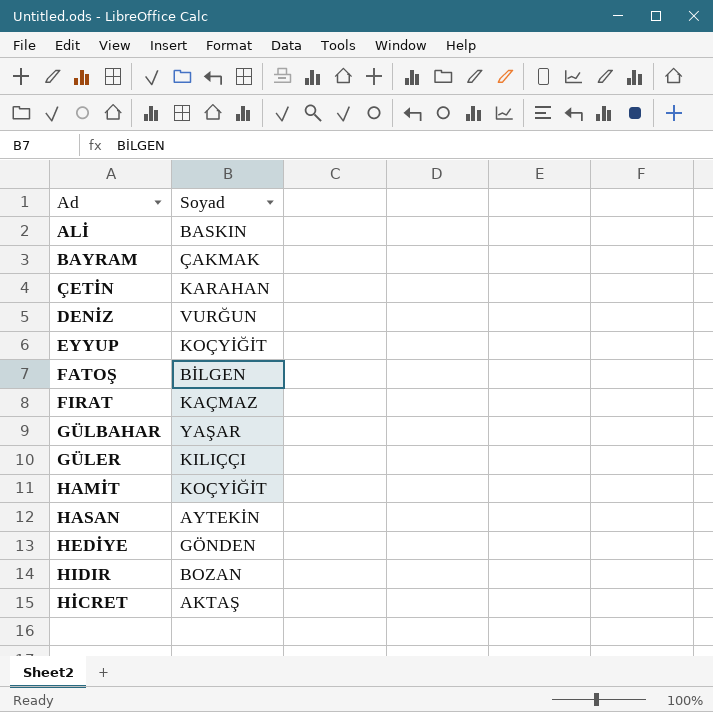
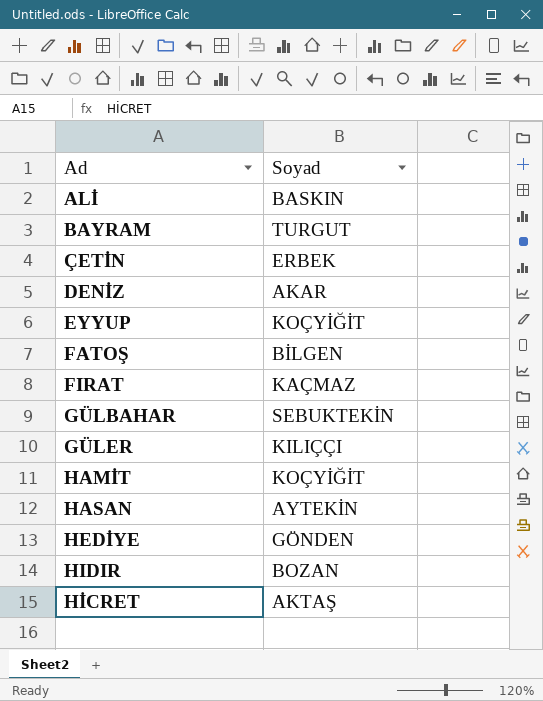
BAYRAM | Soyad: ÇAKMAK -> TURGUT
ÇETİN | Soyad: KARAHAN -> ERBEK
DENİZ | Soyad: VURĞUN -> AKAR
GÜLBAHAR | Soyad: YAŞAR -> SEBUKTEKİN

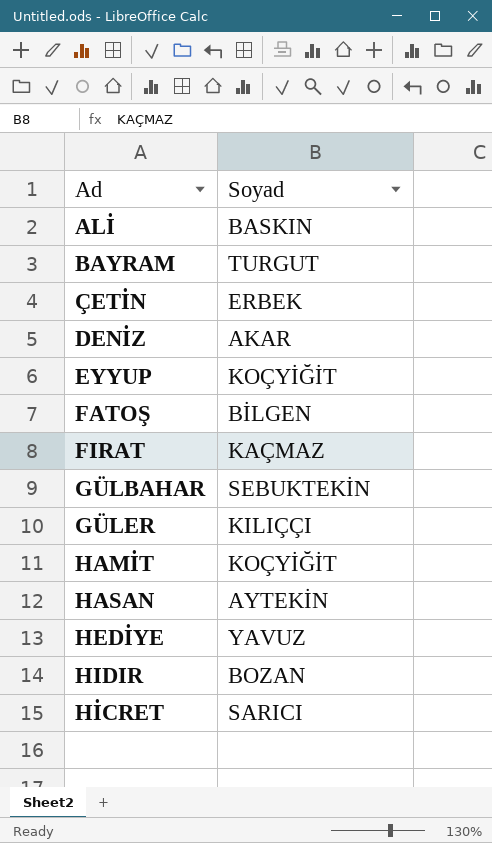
HEDİYE | Soyad: GÖNDEN -> YAVUZ
HİCRET | Soyad: AKTAŞ -> SARICI

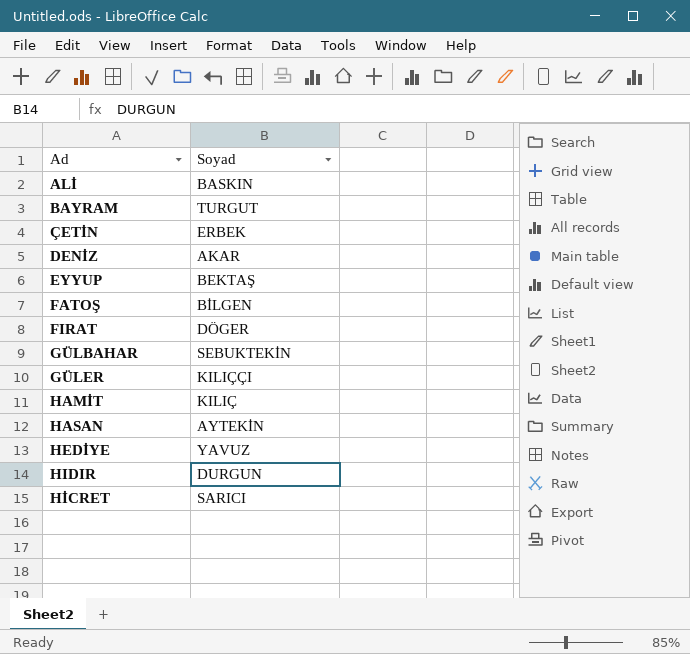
EYYUP | Soyad: KOÇYİĞİT -> BEKTAŞ
FIRAT | Soyad: KAÇMAZ -> DÖGER
HAMİT | Soyad: KOÇYİĞİT -> KILIÇ
HIDIR | Soyad: BOZAN -> DURGUN

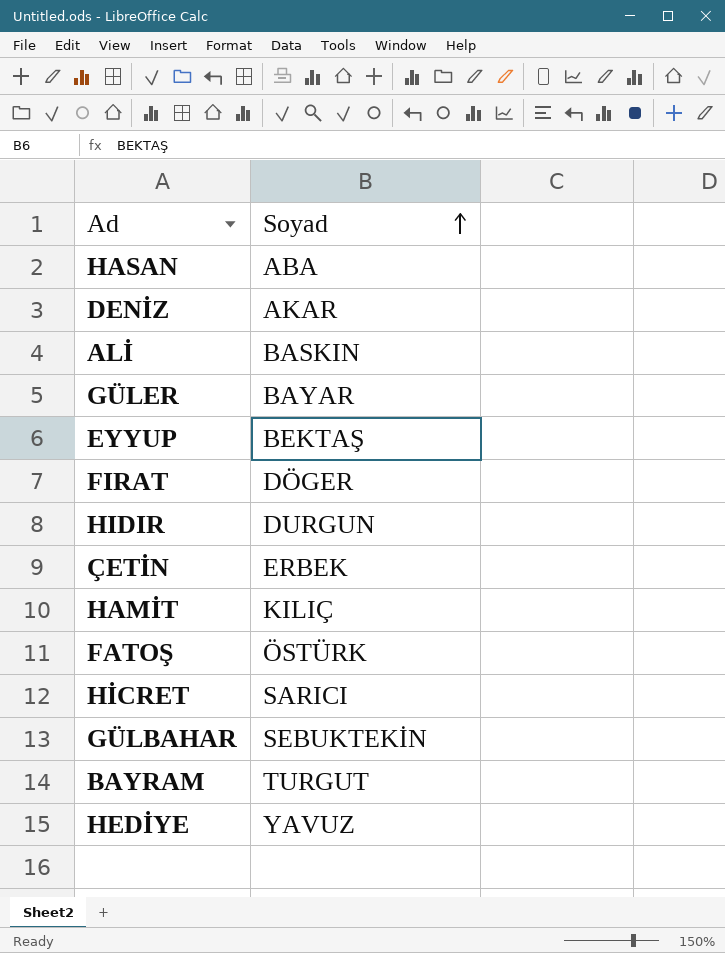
row order: none -> Soyad ascending
HASAN | Soyad: AYTEKİN -> ABA
GÜLER | Soyad: KILIÇÇI -> BAYAR
FATOŞ | Soyad: BİLGEN -> ÖSTÜRK

